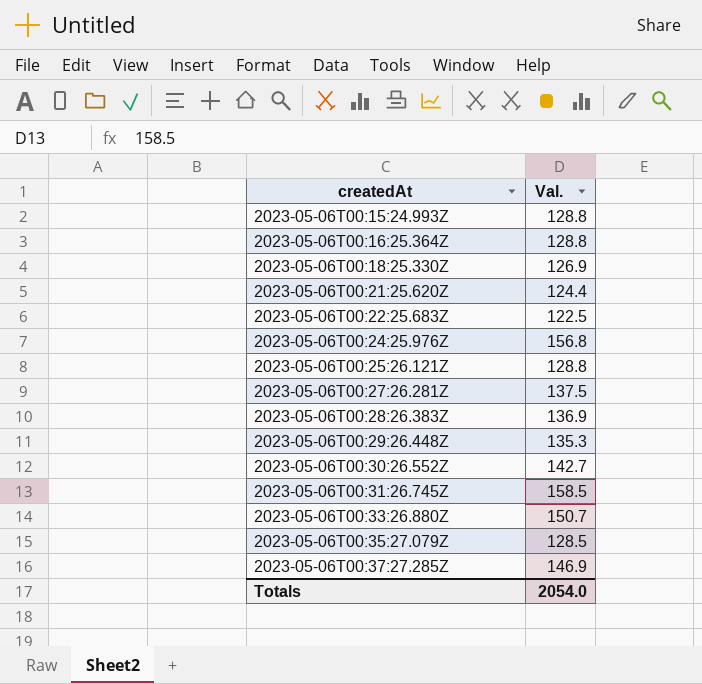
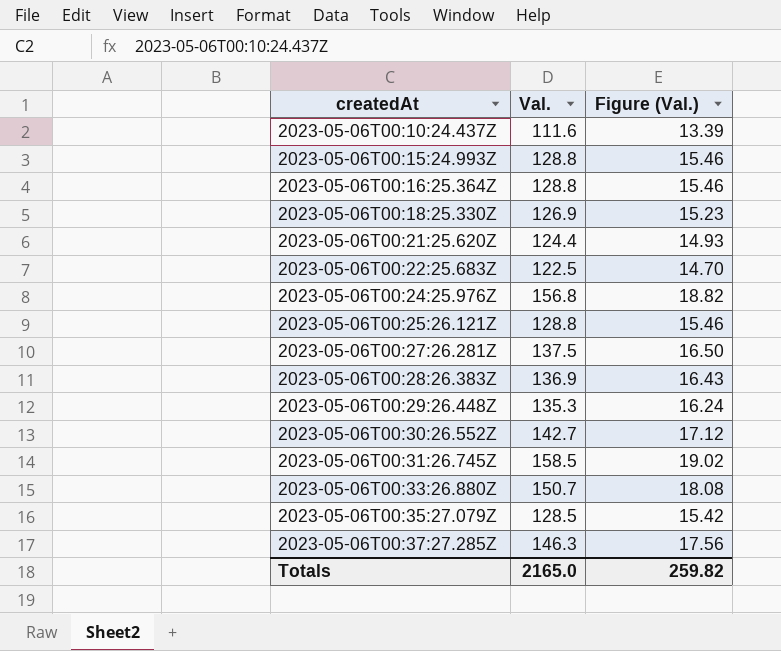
column Figure (Val.) | formula: none -> [Val.] * 0.12
row 2023-05-06T00:10:24.437Z: none -> 111.6 | 13.39
2023-05-06T00:37:27.285Z | Val.: 146.9 -> 146.3
Totals | Val.: 2054.0 -> 2165.0

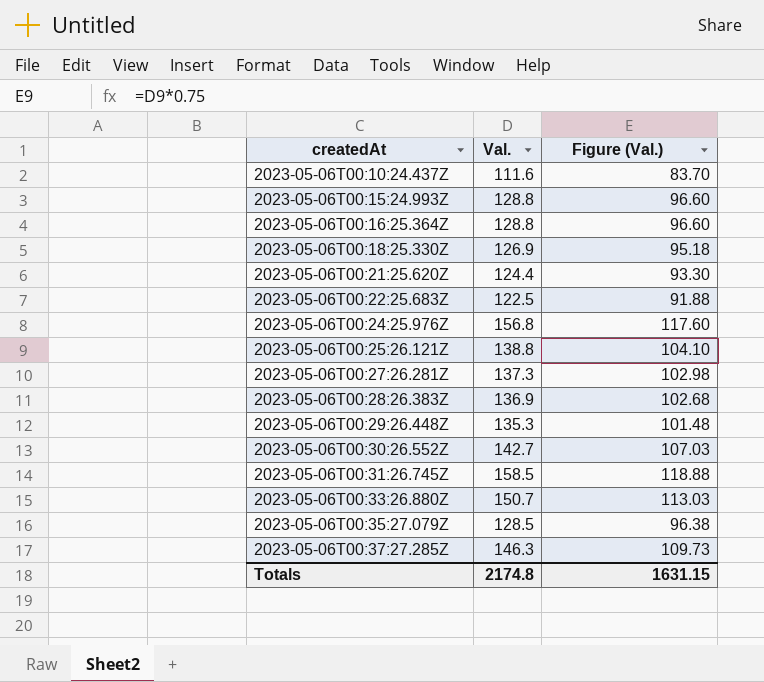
column Figure (Val.) | formula: [Val.] * 0.12 -> [Val.] * 0.75
2023-05-06T00:25:26.121Z | Val.: 128.8 -> 138.8
2023-05-06T00:27:26.281Z | Val.: 137.5 -> 137.3
Totals | Val.: 2165.0 -> 2174.8
Totals | Figure (Val.): 259.82 -> 1631.15

